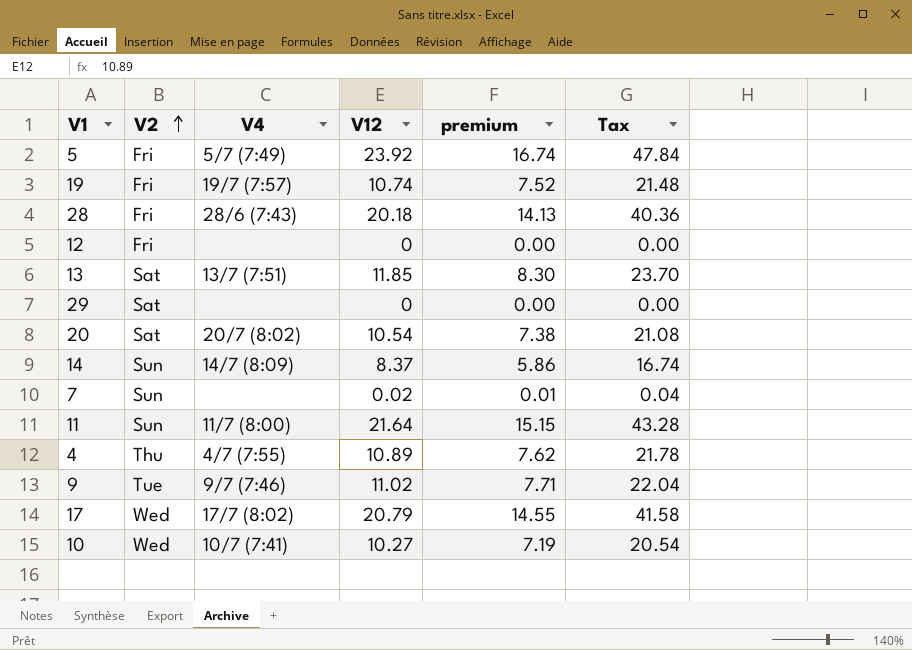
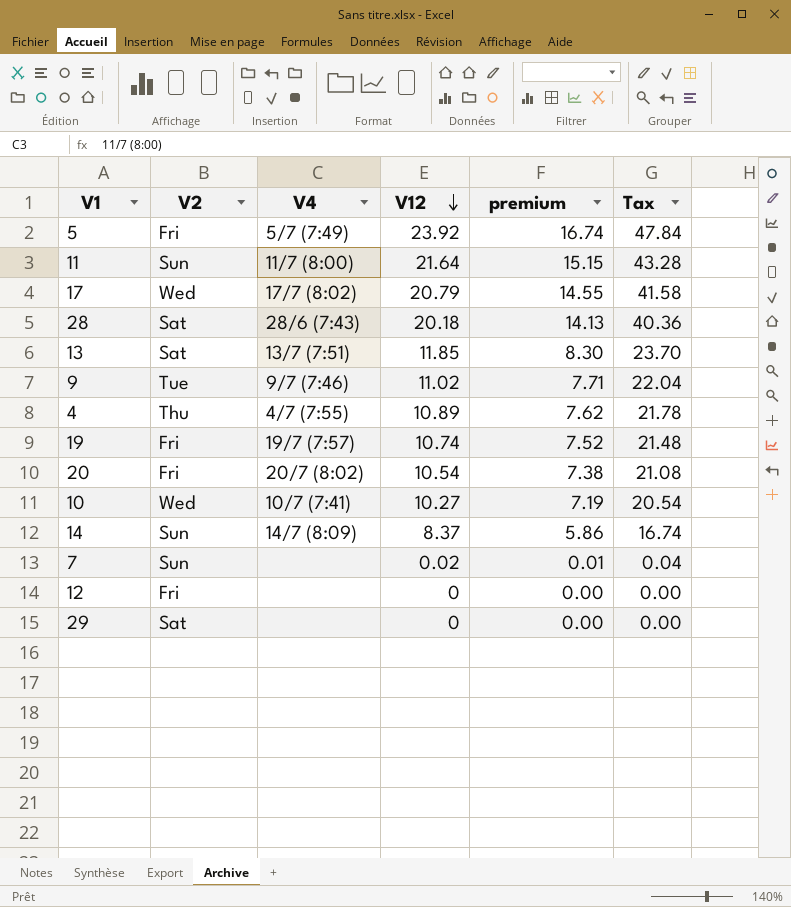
row order: V2 ascending -> V12 descending
28 | V2: Fri -> Sat
20 | V2: Sat -> Fri

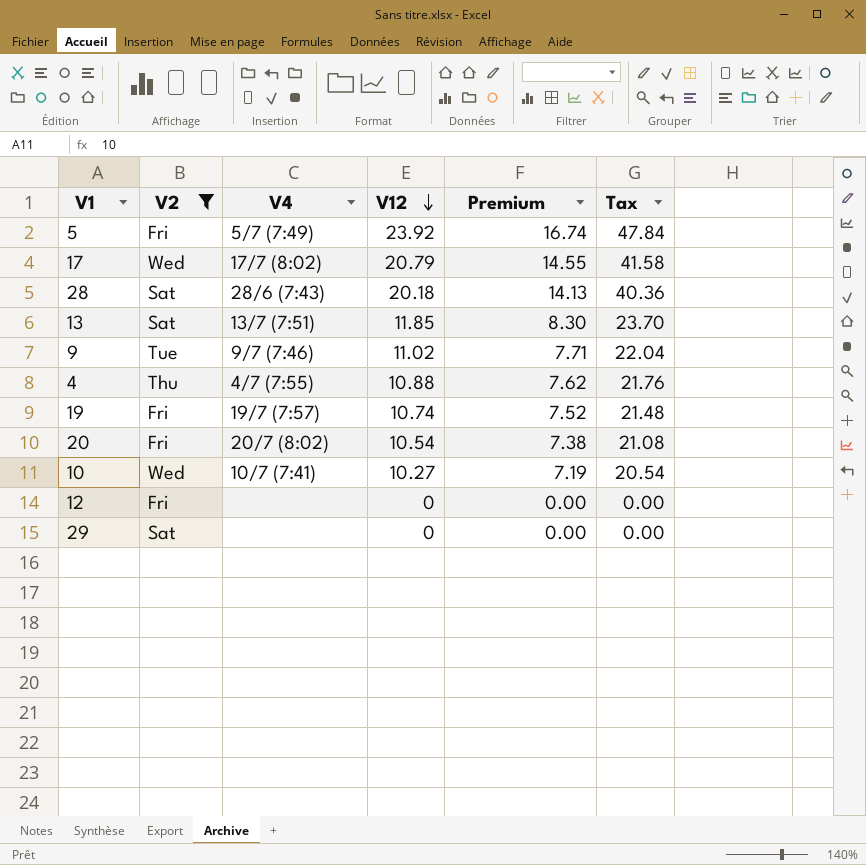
filter: none -> V2 != Sun
column name: premium -> Premium
4 | V12: 10.89 -> 10.88
4 | Tax: 21.78 -> 21.76

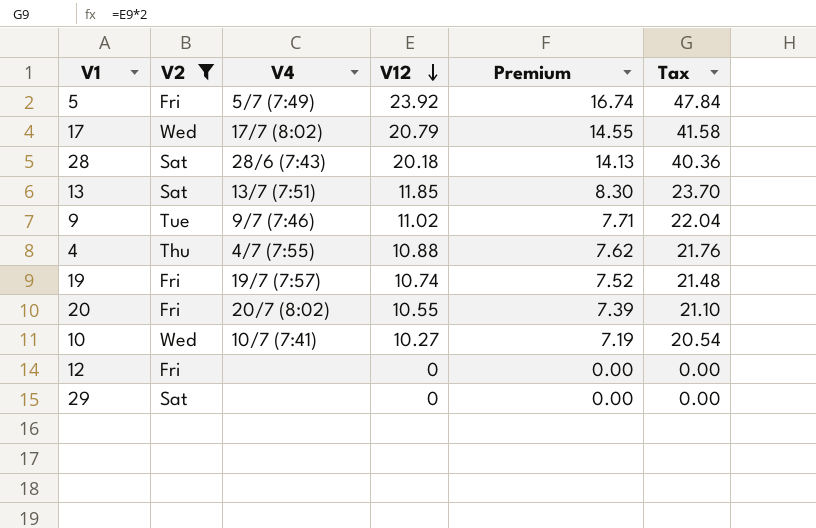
20 | V12: 10.54 -> 10.55
20 | Premium: 7.38 -> 7.39
20 | Tax: 21.08 -> 21.10

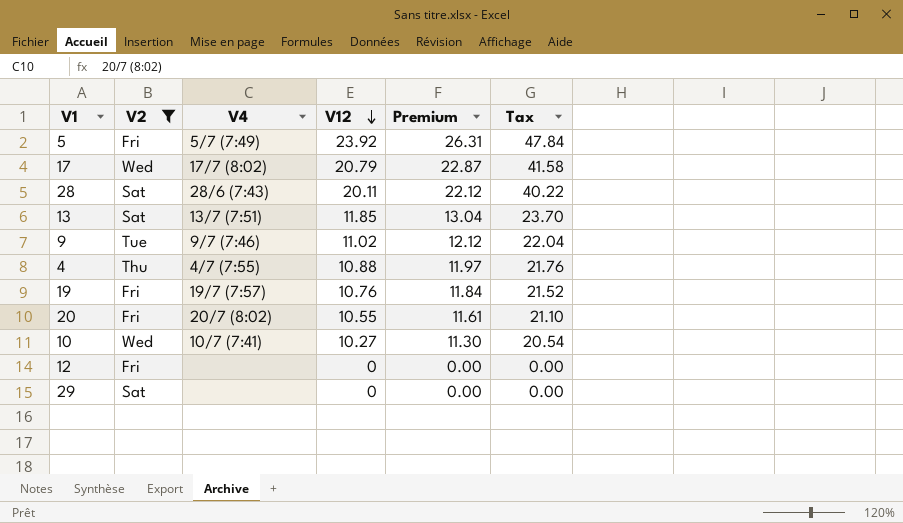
column Premium | formula: [V12] * 0.7 -> [V12] * 1.1
28 | V12: 20.18 -> 20.11
28 | Tax: 40.36 -> 40.22
19 | V12: 10.74 -> 10.76
19 | Tax: 21.48 -> 21.52

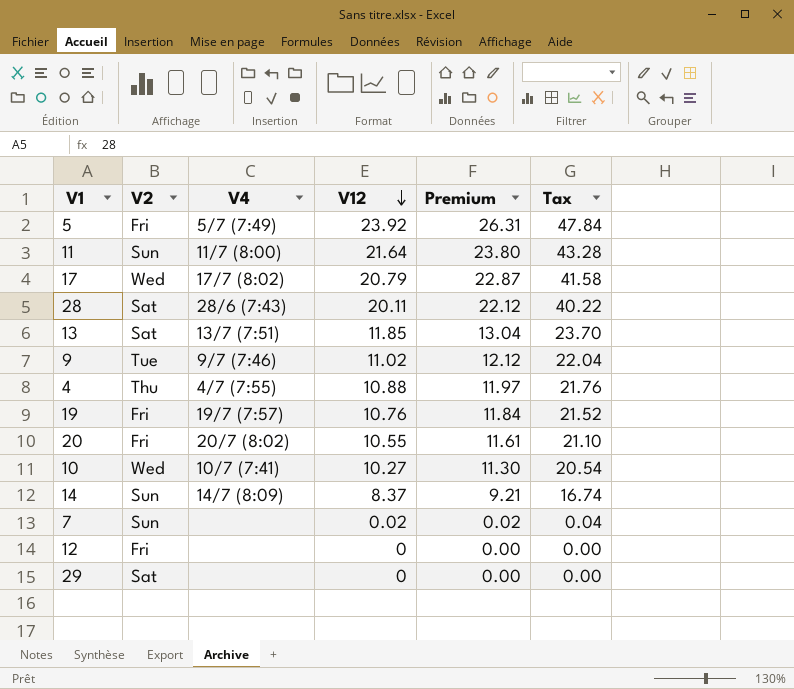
filter: V2 != Sun -> none

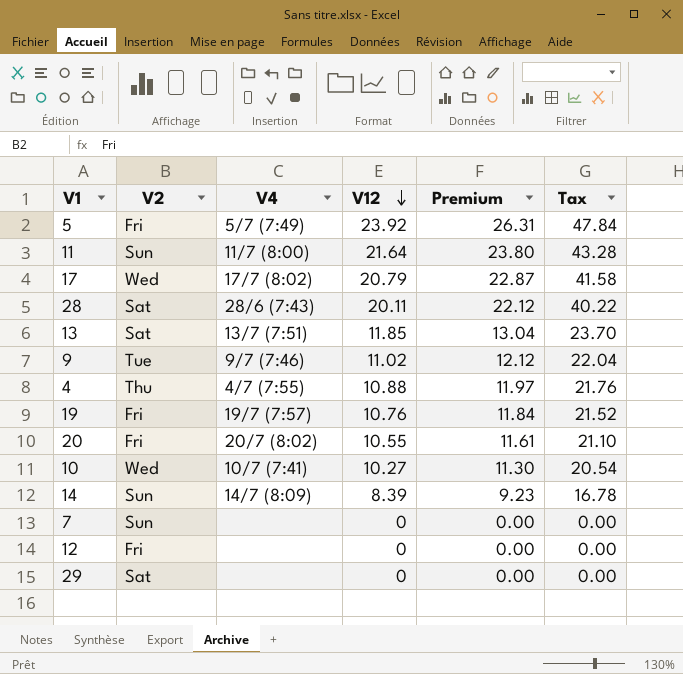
14 | V12: 8.37 -> 8.39
14 | Premium: 9.21 -> 9.23
14 | Tax: 16.74 -> 16.78
7 | V12: 0.02 -> 0
7 | Premium: 0.02 -> 0.00
7 | Tax: 0.04 -> 0.00

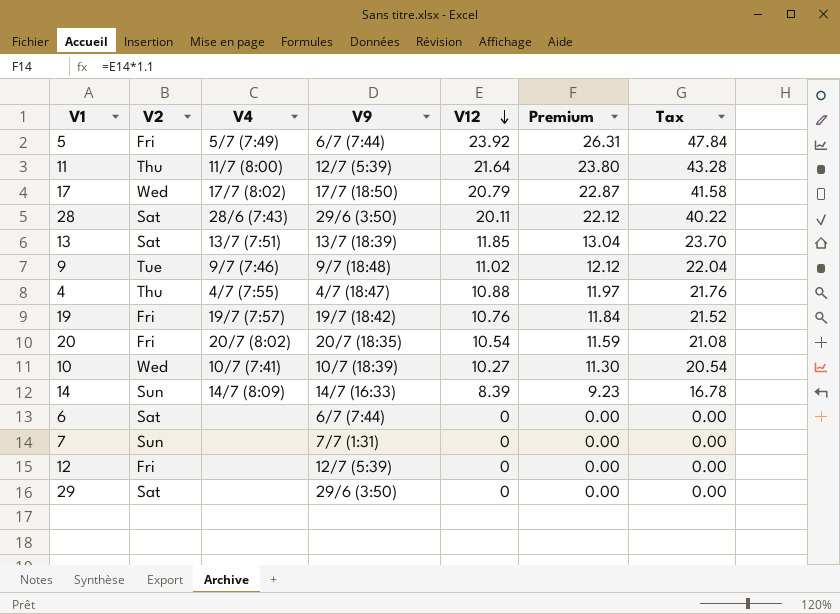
column V9 | position: none -> 4
11 | V2: Sun -> Thu
20 | V12: 10.55 -> 10.54
20 | Premium: 11.61 -> 11.59
20 | Tax: 21.10 -> 21.08
row 6: none -> Sat | none | 6/7 (7:44) | 0 | 0.00 | 0.00

